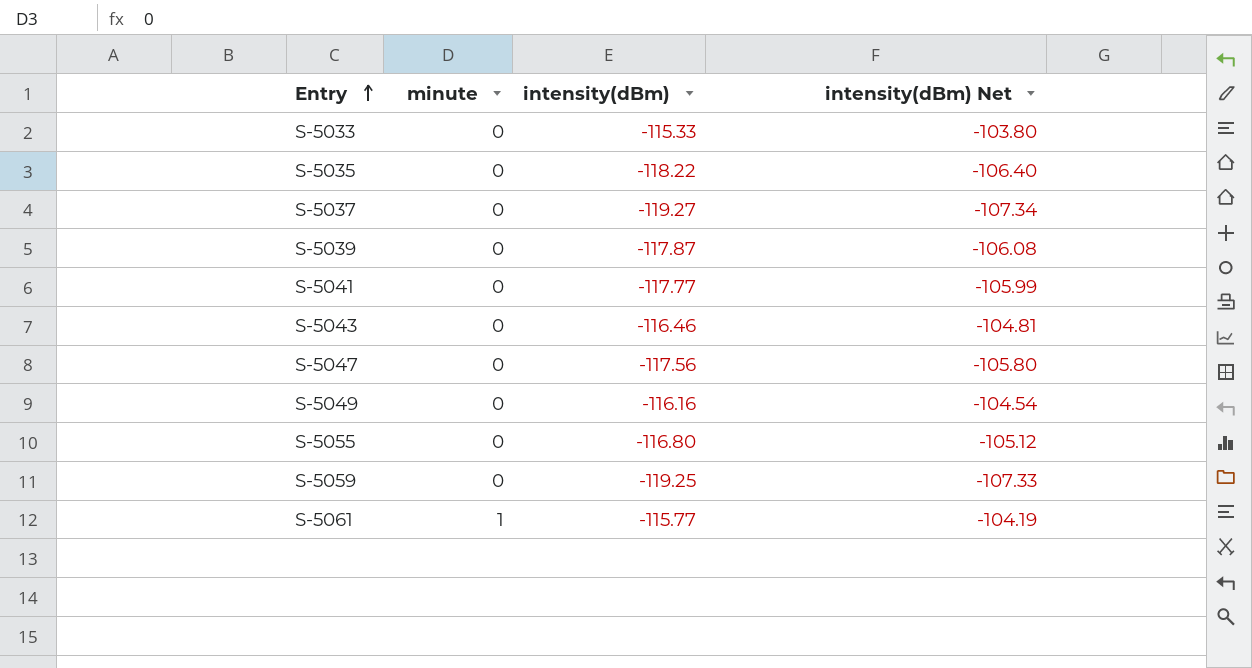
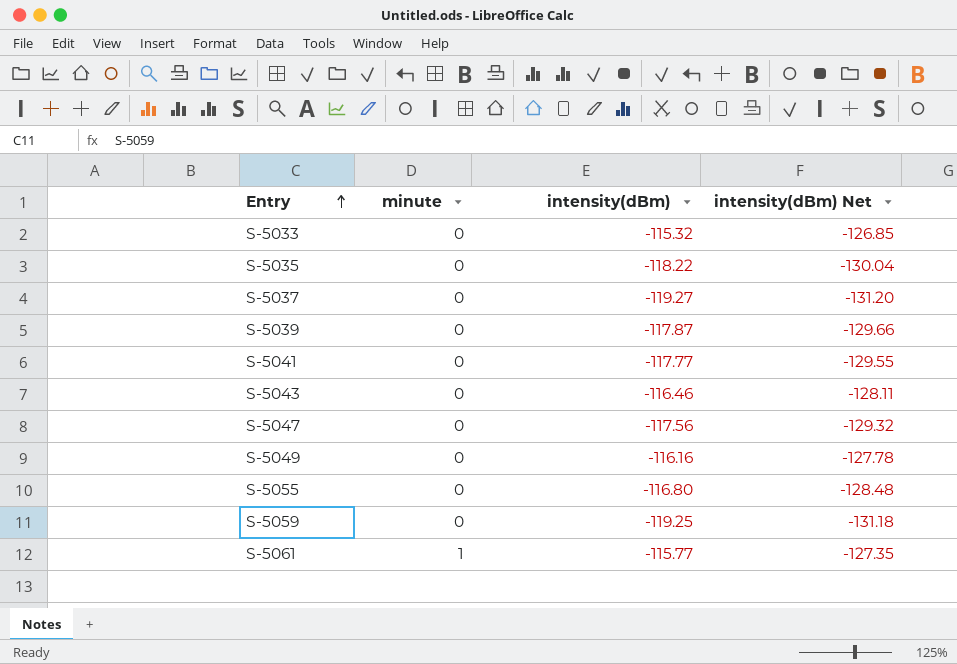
column intensity(dBm) Net | formula: [intensity(dBm)] * 0.9 -> [intensity(dBm)] * 1.1
S-5033 | intensity(dBm): -115.33 -> -115.32

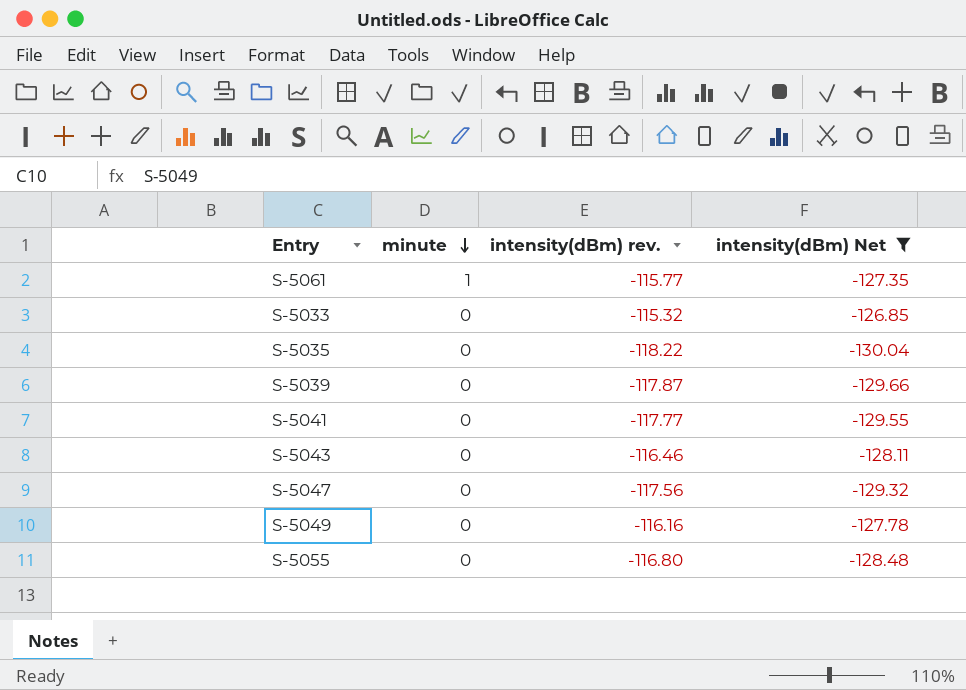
filter: none -> intensity(dBm) Net >= -130.04
row order: Entry ascending -> minute descending
column name: intensity(dBm) -> intensity(dBm) rev.

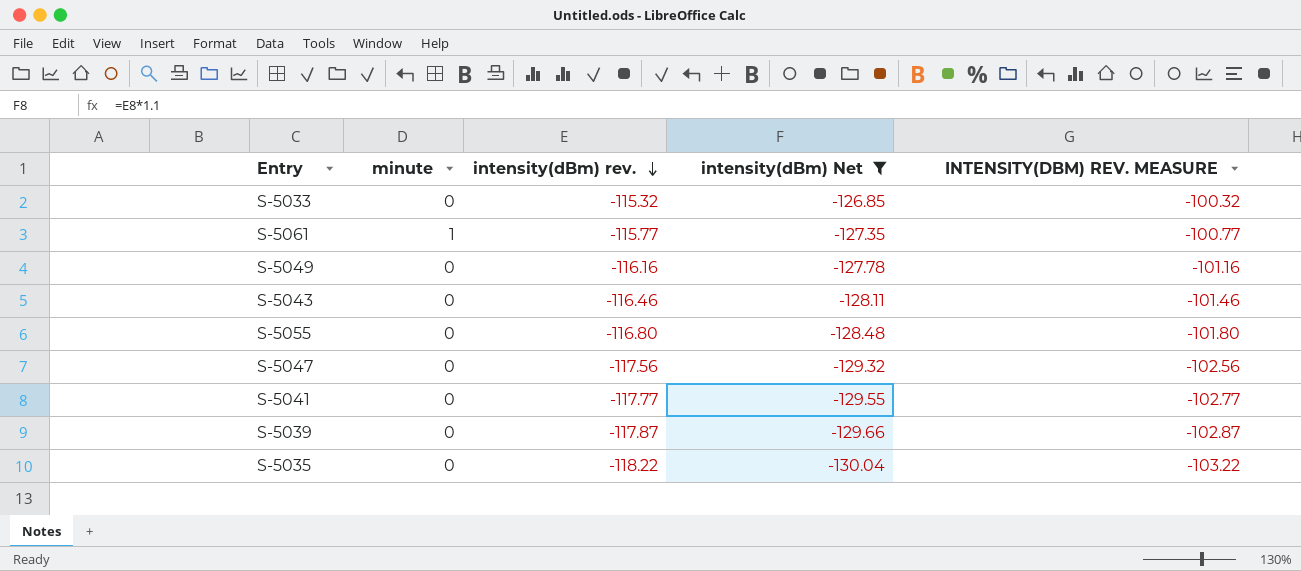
row order: minute descending -> intensity(dBm) rev. descending
column INTENSITY(DBM) REV. MEASURE | formula: none -> [intensity(dBm) rev.] + 15

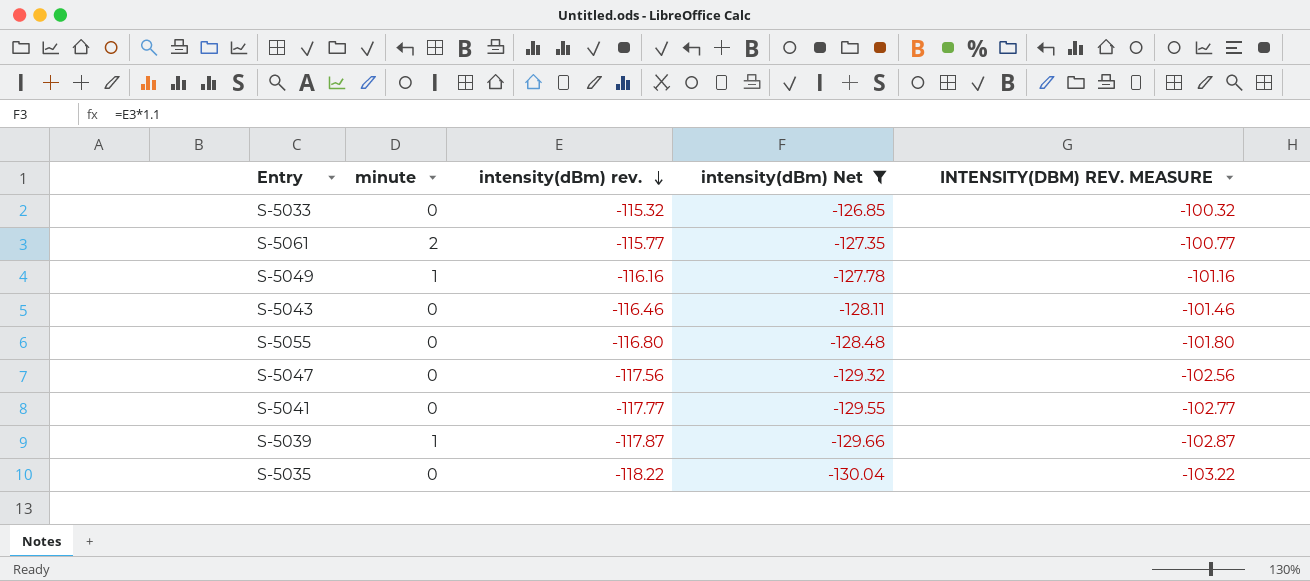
S-5061 | minute: 1 -> 2
S-5049 | minute: 0 -> 1
S-5039 | minute: 0 -> 1

